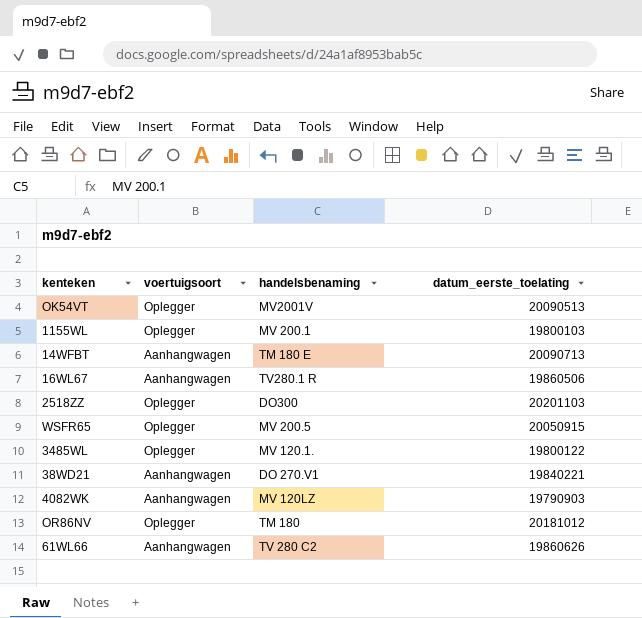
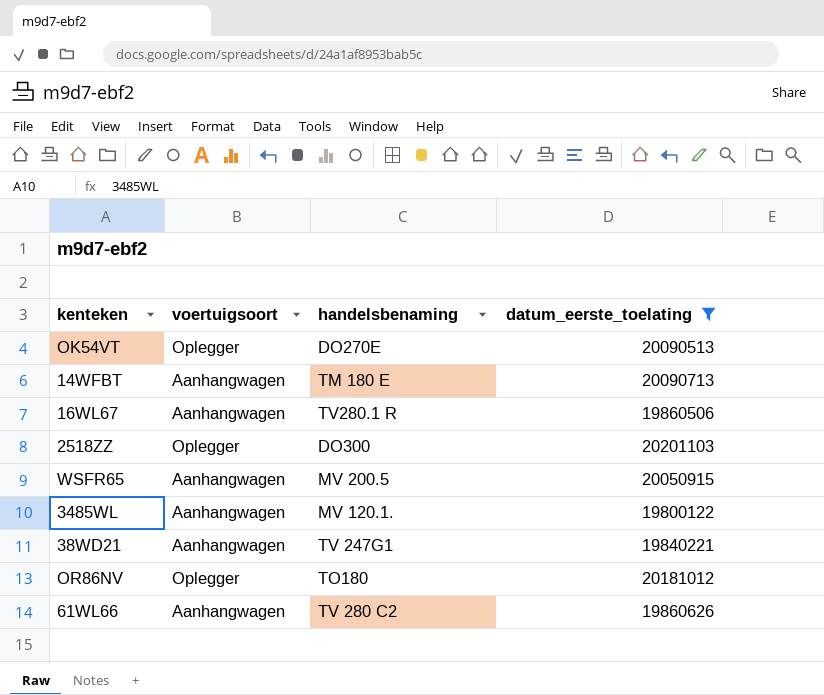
filter: none -> datum_eerste_toelating >= 19800122
OK54VT | handelsbenaming: MV2001V -> DO270E
WSFR65 | voertuigsoort: Oplegger -> Aanhangwagen
3485WL | voertuigsoort: Oplegger -> Aanhangwagen
38WD21 | handelsbenaming: DO 270.V1 -> TV 247G1
OR86NV | handelsbenaming: TM 180 -> TO180

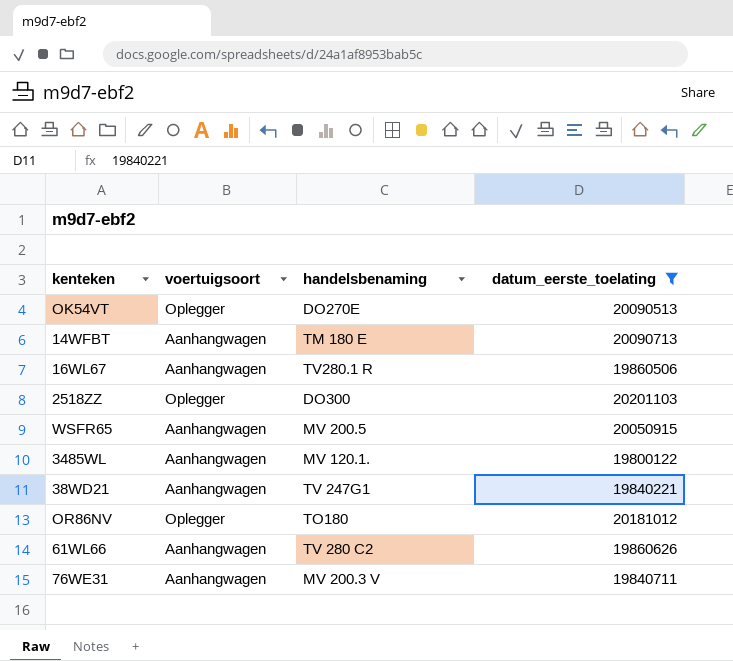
row 76WE31: none -> Aanhangwagen | MV 200.3 V | 19840711

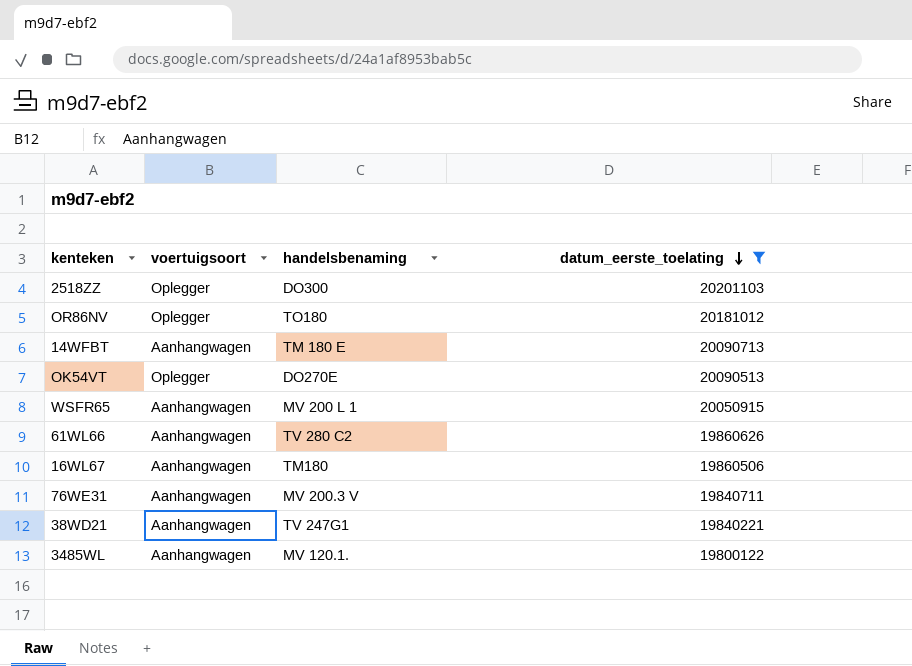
row order: none -> datum_eerste_toelating descending
WSFR65 | handelsbenaming: MV 200.5 -> MV 200 L 1
16WL67 | handelsbenaming: TV280.1 R -> TM180

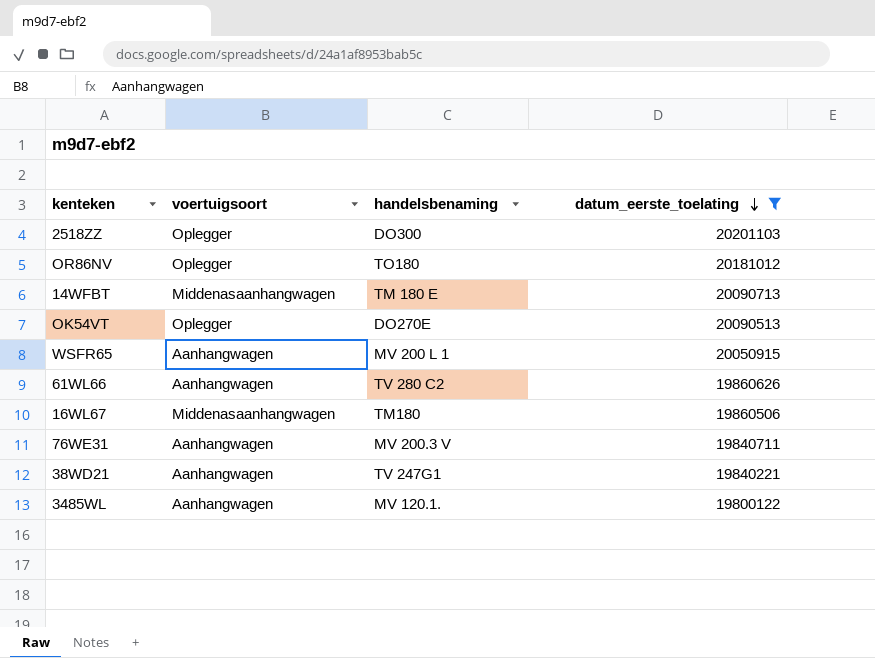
14WFBT | voertuigsoort: Aanhangwagen -> Middenasaanhangwagen
16WL67 | voertuigsoort: Aanhangwagen -> Middenasaanhangwagen

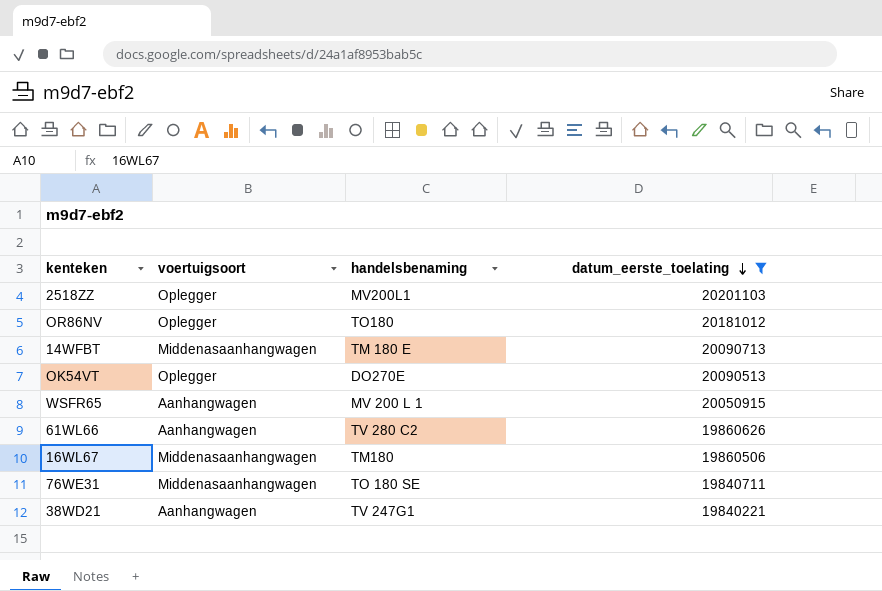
row 3485WL: Aanhangwagen | MV 120.1. | 19800122 -> none
2518ZZ | handelsbenaming: DO300 -> MV200L1
76WE31 | voertuigsoort: Aanhangwagen -> Middenasaanhangwagen
76WE31 | handelsbenaming: MV 200.3 V -> TO 180 SE

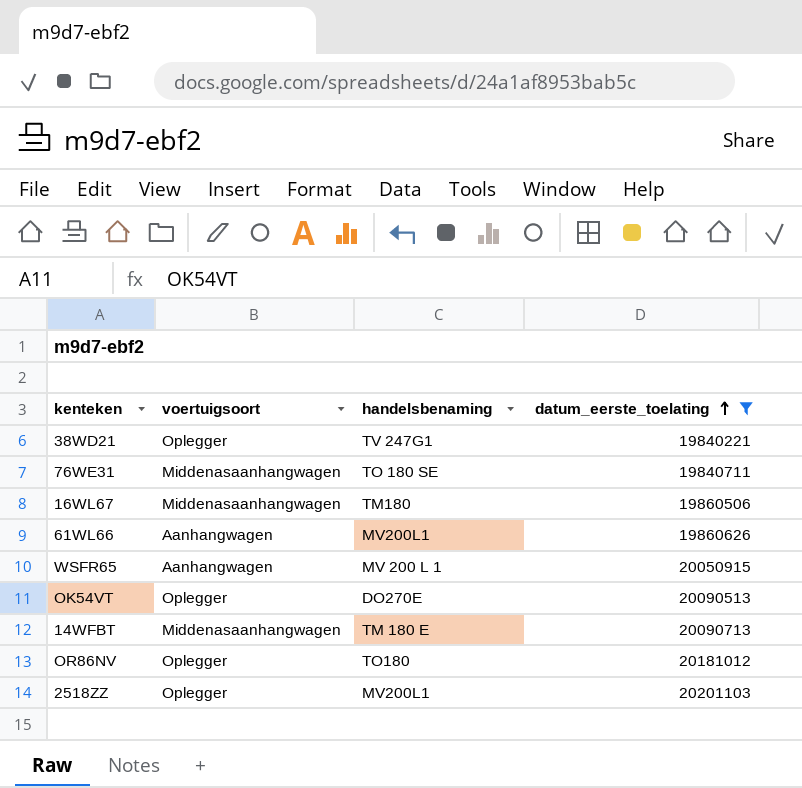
row order: datum_eerste_toelating descending -> datum_eerste_toelating ascending
38WD21 | voertuigsoort: Aanhangwagen -> Oplegger
61WL66 | handelsbenaming: TV 280 C2 -> MV200L1

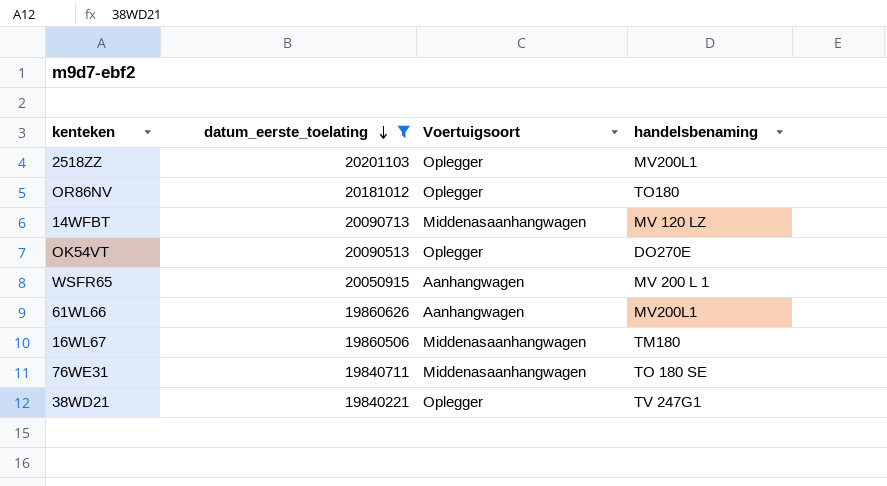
row order: datum_eerste_toelating ascending -> datum_eerste_toelating descending
column datum_eerste_toelating | position: 4 -> 2
column name: voertuigsoort -> Voertuigsoort
14WFBT | handelsbenaming: TM 180 E -> MV 120 LZ

